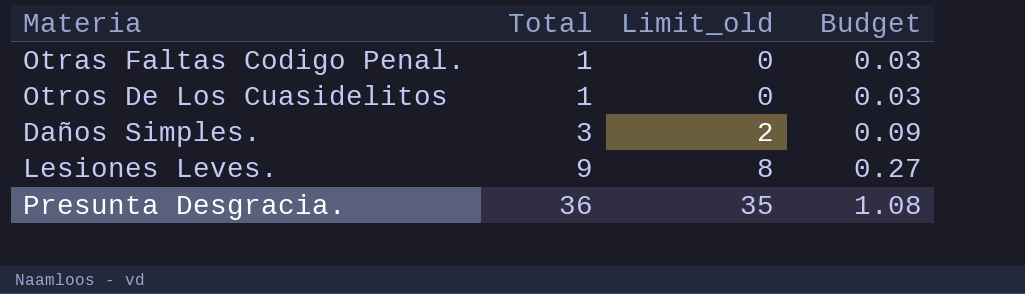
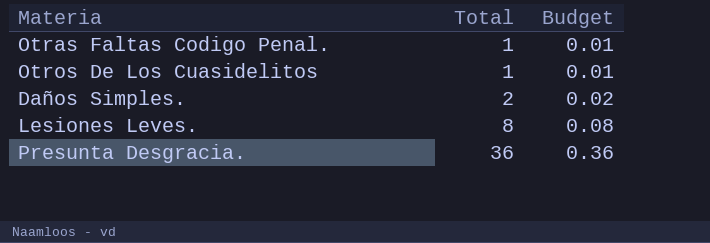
column Limit_old | formula: [Total] - 1 -> none
column Budget | formula: [Total] * 0.03 -> [Total] * 0.01
Daños Simples. | Total: 3 -> 2
Lesiones Leves. | Total: 9 -> 8

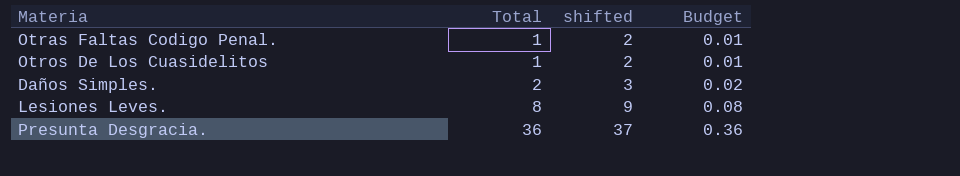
column shifted | formula: none -> [Total] + 1

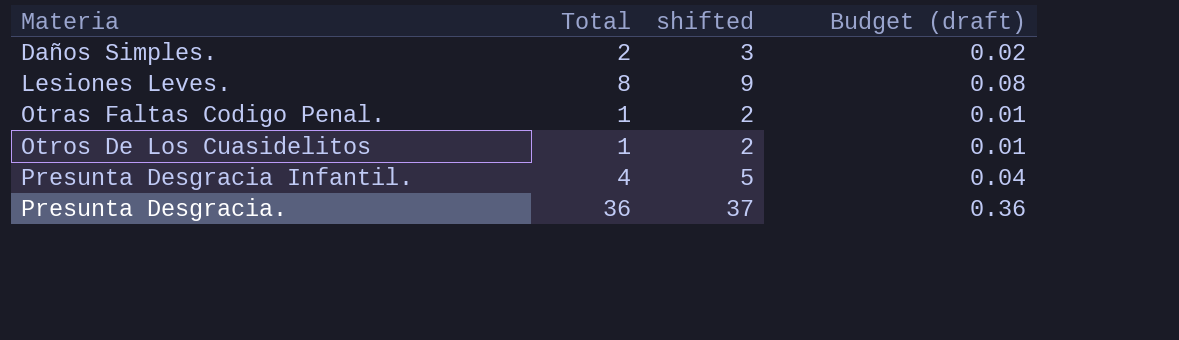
row order: Total ascending -> Materia ascending
column name: Budget -> Budget (draft)
row Presunta Desgracia Infantil.: none -> 4 | 5 | 0.04

